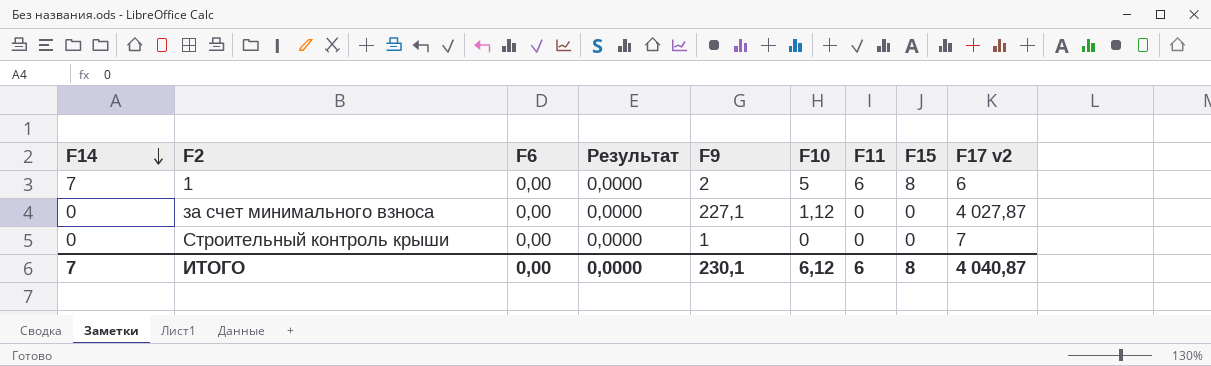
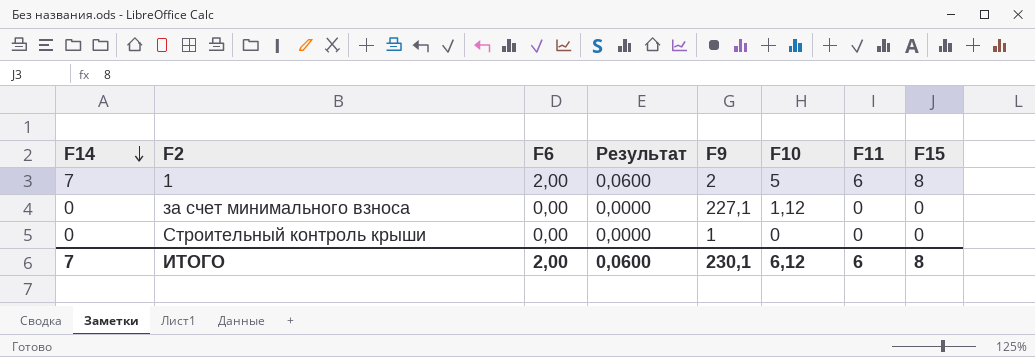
column F17 v2 | position: 9 -> none
1 | F6: 0,00 -> 2,00
1 | Результат: 0,0000 -> 0,0600
ИТОГО | F6: 0,00 -> 2,00
ИТОГО | Результат: 0,0000 -> 0,0600

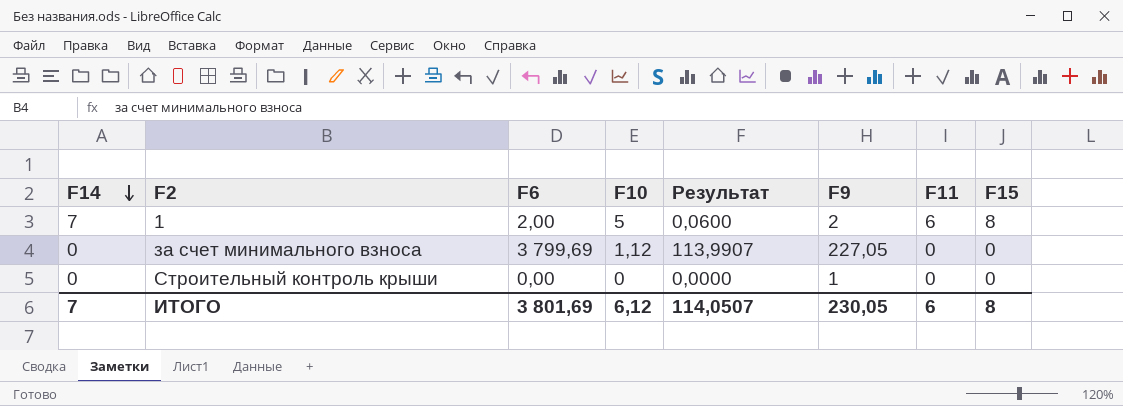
column F10 | position: 6 -> 4
за счет минимального взноса | F6: 0,00 -> 3 799,69
за счет минимального взноса | Результат: 0,0000 -> 113,9907
за счет минимального взноса | F9: 227,1 -> 227,05
ИТОГО | F6: 2,00 -> 3 801,69
ИТОГО | Результат: 0,0600 -> 114,0507
ИТОГО | F9: 230,1 -> 230,05

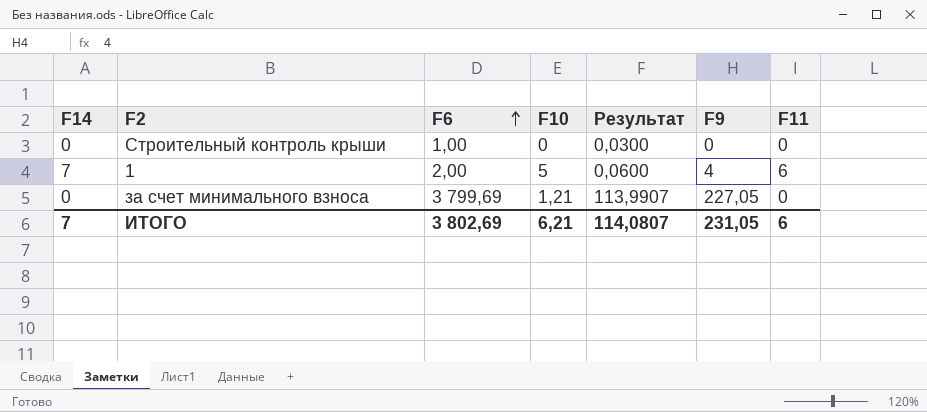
row order: F14 descending -> F6 ascending
column F15 | position: 8 -> none
Строительный контроль крыши | F6: 0,00 -> 1,00
Строительный контроль крыши | Результат: 0,0000 -> 0,0300
Строительный контроль крыши | F9: 1 -> 0
1 | F9: 2 -> 4
за счет минимального взноса | F10: 1,12 -> 1,21
ИТОГО | F6: 3 801,69 -> 3 802,69
ИТОГО | F10: 6,12 -> 6,21
ИТОГО | Результат: 114,0507 -> 114,0807
ИТОГО | F9: 230,05 -> 231,05

